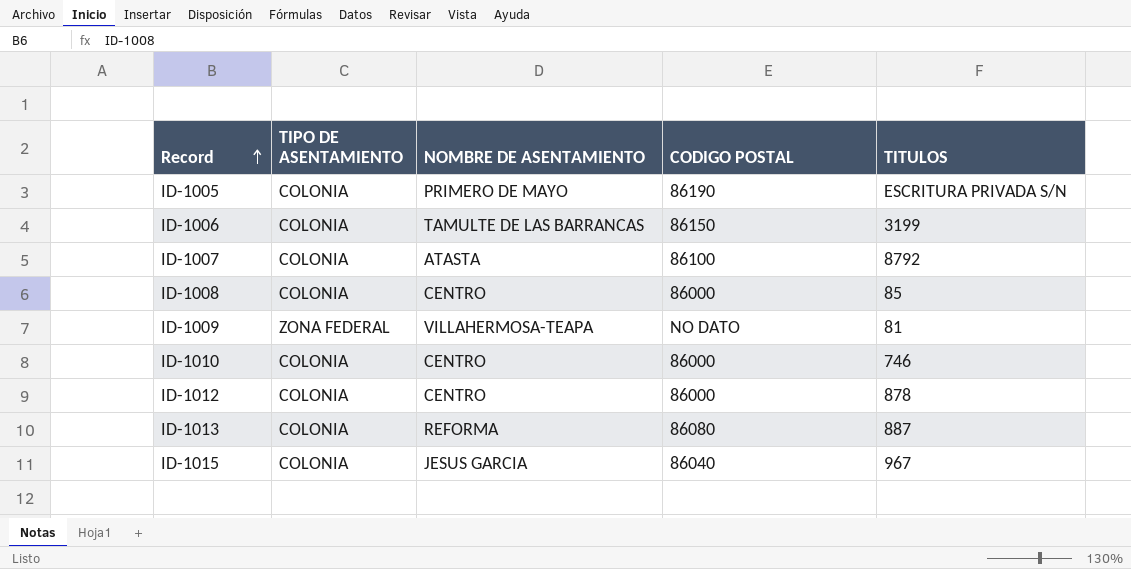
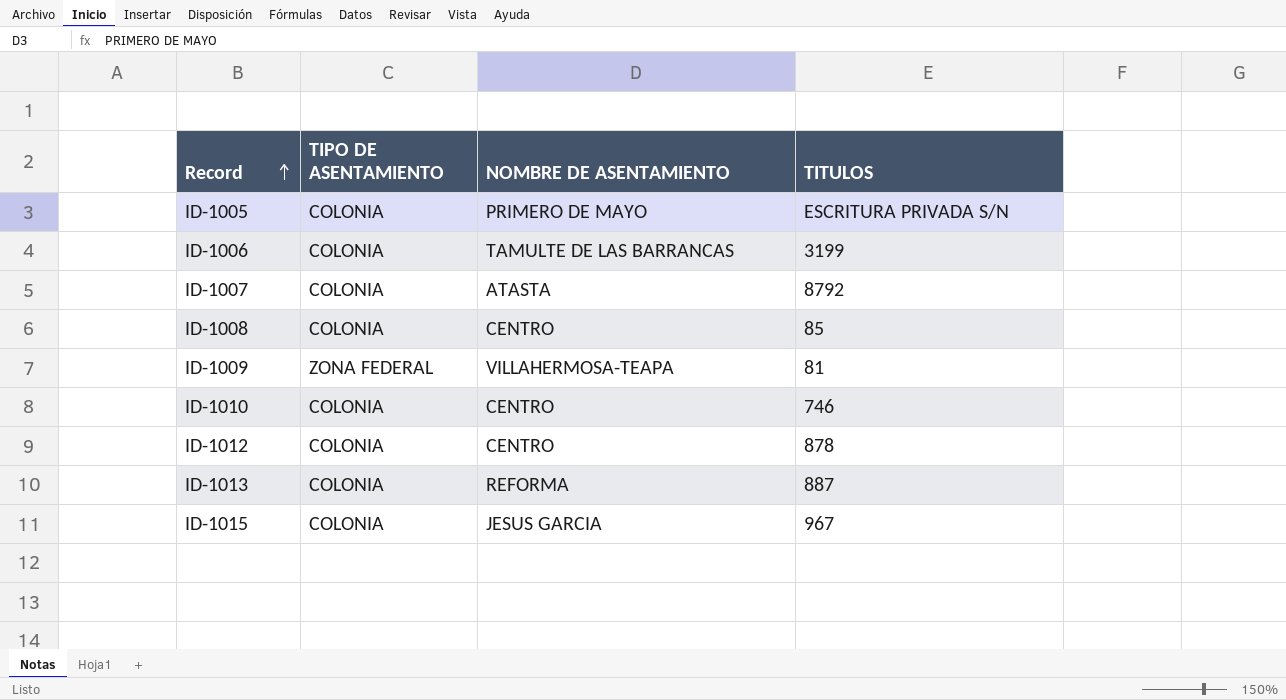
column CODIGO POSTAL | position: 4 -> none

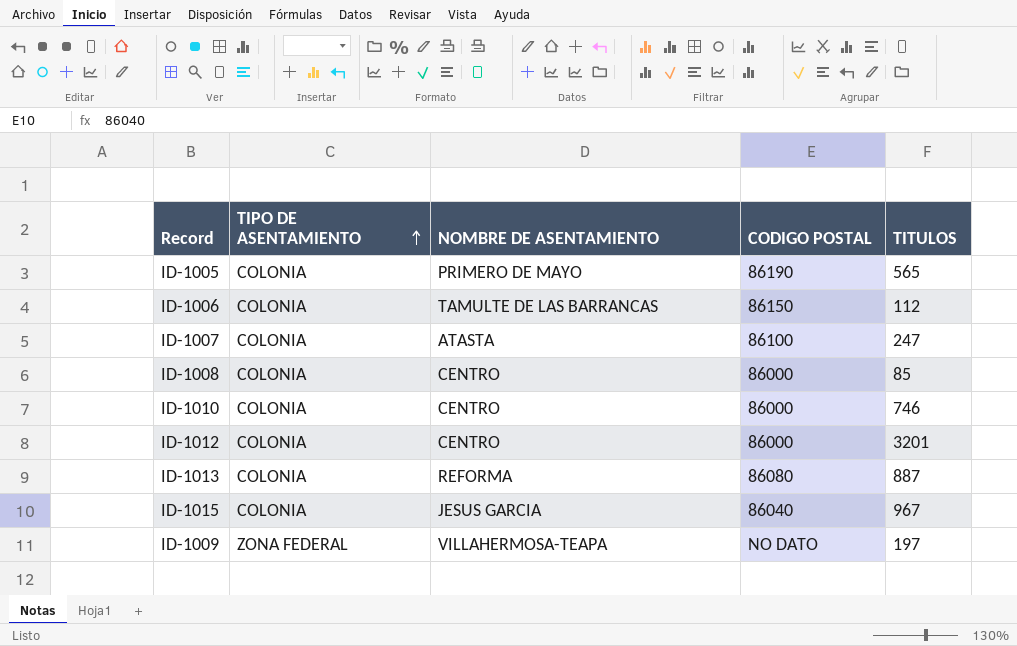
row order: Record ascending -> TIPO DE ASENTAMIENTO ascending
column CODIGO POSTAL | position: none -> 4
ID-1005 | TITULOS: ESCRITURA PRIVADA S/N -> 565
ID-1006 | TITULOS: 3199 -> 112
ID-1007 | TITULOS: 8792 -> 247
ID-1012 | TITULOS: 878 -> 3201
ID-1009 | TITULOS: 81 -> 197

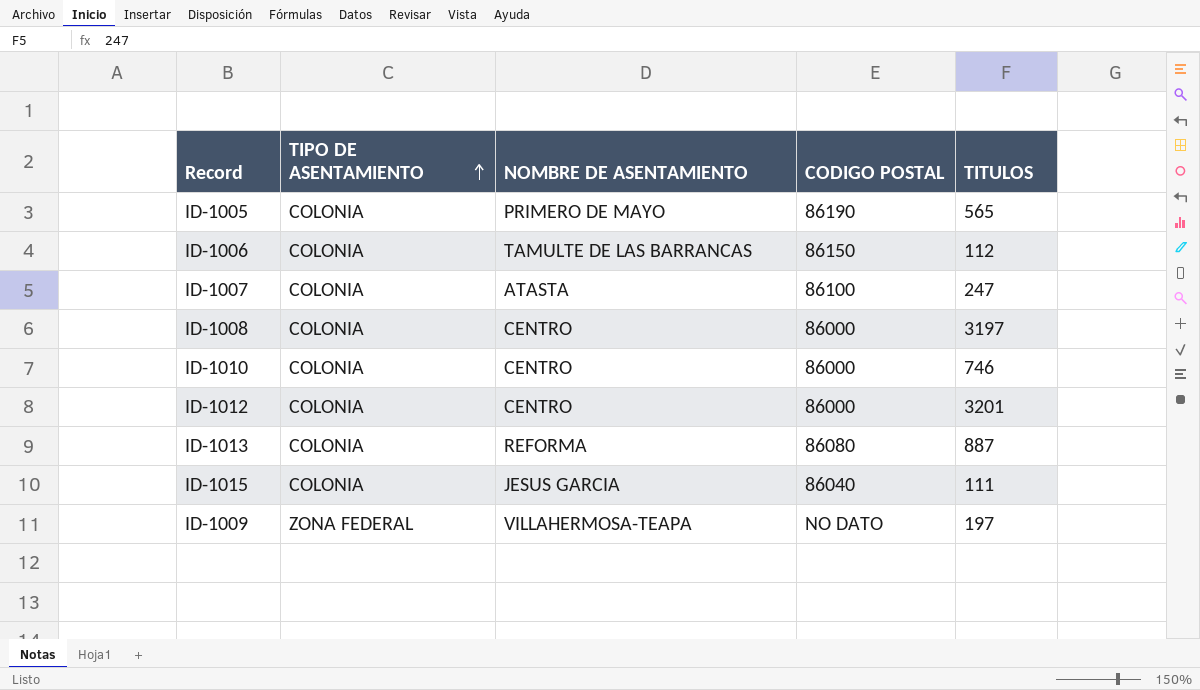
ID-1008 | TITULOS: 85 -> 3197
ID-1015 | TITULOS: 967 -> 111

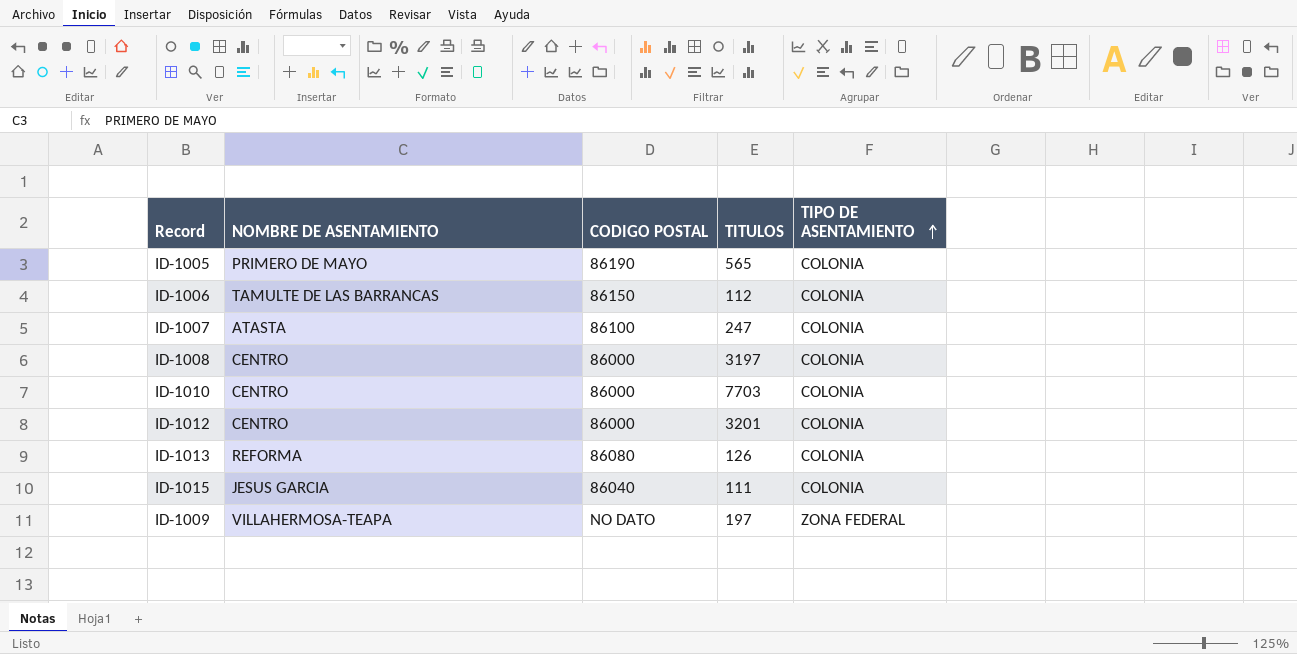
column TIPO DE ASENTAMIENTO | position: 2 -> 5
ID-1010 | TITULOS: 746 -> 7703
ID-1013 | TITULOS: 887 -> 126

